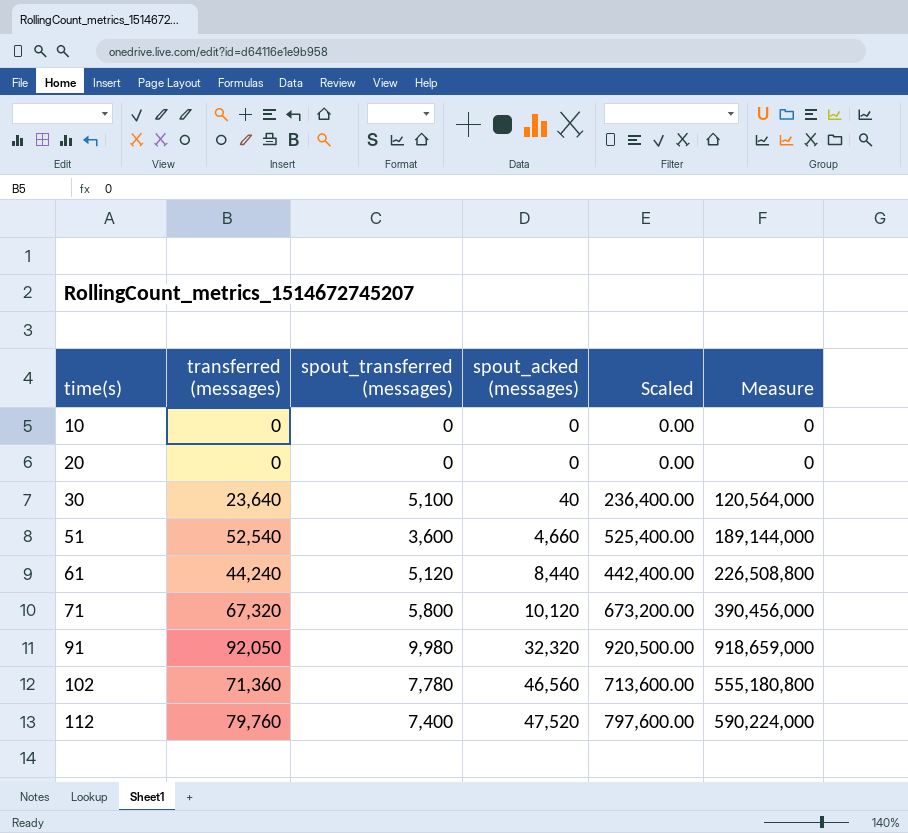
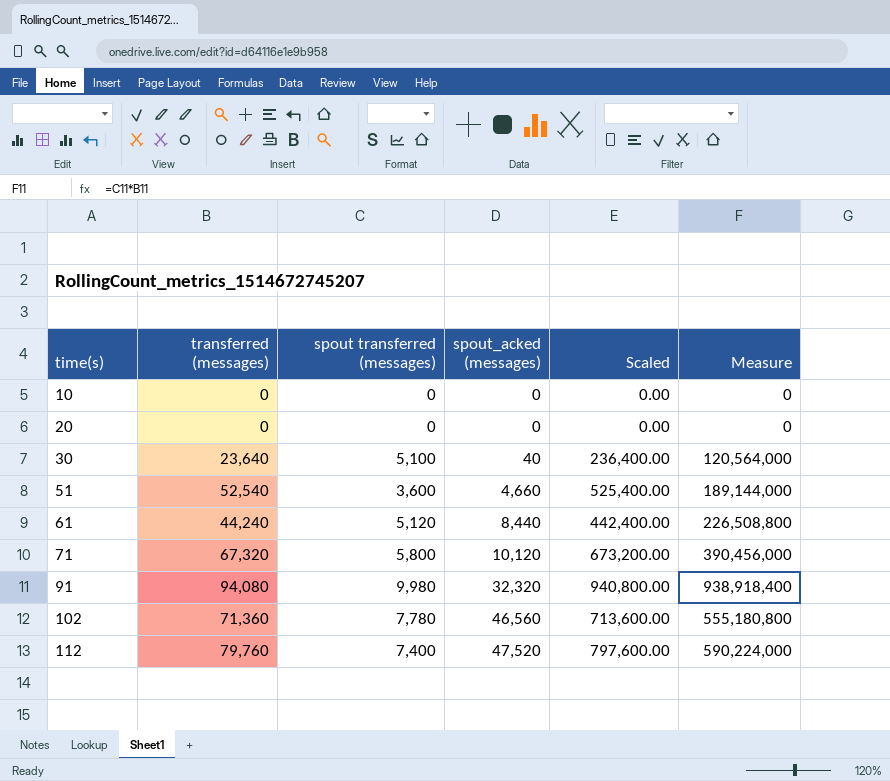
column name: spout_transferred (messages) -> spout transferred (messages)
91 | transferred (messages): 92,050 -> 94,080
91 | Scaled: 920,500.00 -> 940,800.00
91 | Measure: 918,659,000 -> 938,918,400

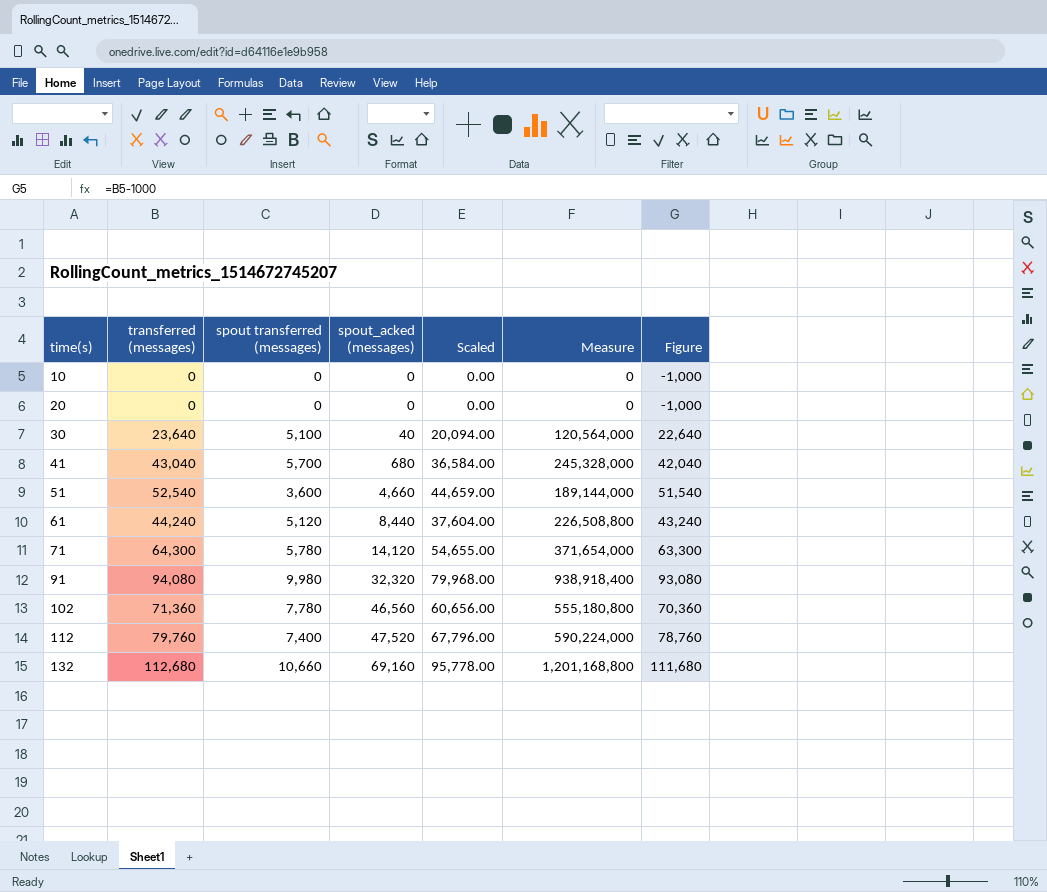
column Scaled | formula: [transferred (messages)] * 10 -> [transferred (messages)] * 0.85
column Figure | formula: none -> [transferred (messages)] - 1000
row 41: none -> 43,040 | 5,700 | 680 | 36,584.00 | 245,328,000 | 42,040
71 | transferred (messages): 67,320 -> 64,300
71 | spout transferred (messages): 5,800 -> 5,780
71 | spout_acked (messages): 10,120 -> 14,120
71 | Measure: 390,456,000 -> 371,654,000
row 132: none -> 112,680 | 10,660 | 69,160 | 95,778.00 | 1,201,168,800 | 111,680

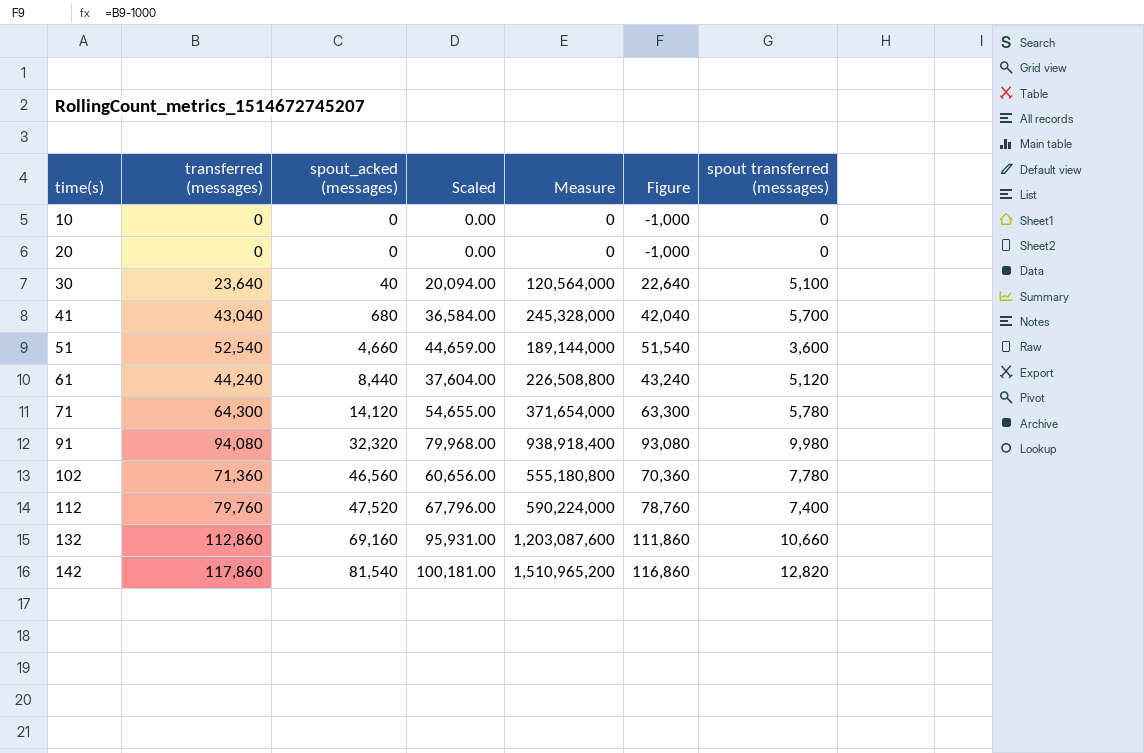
column spout transferred (messages) | position: 3 -> 7
132 | transferred (messages): 112,680 -> 112,860
132 | Scaled: 95,778.00 -> 95,931.00
132 | Measure: 1,201,168,800 -> 1,203,087,600
132 | Figure: 111,680 -> 111,860
row 142: none -> 117,860 | 81,540 | 100,181.00 | 1,510,965,200 | 116,860 | 12,820

